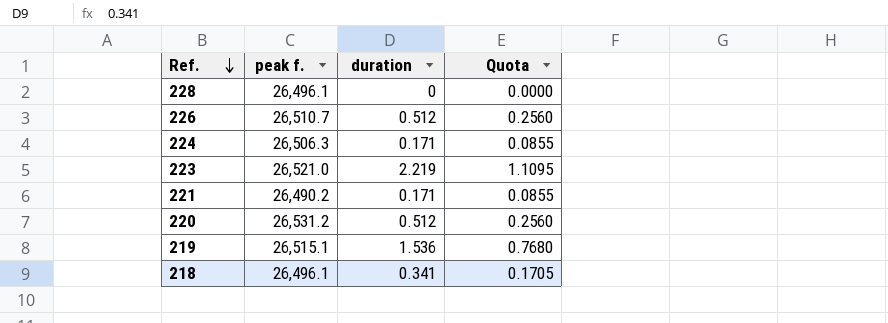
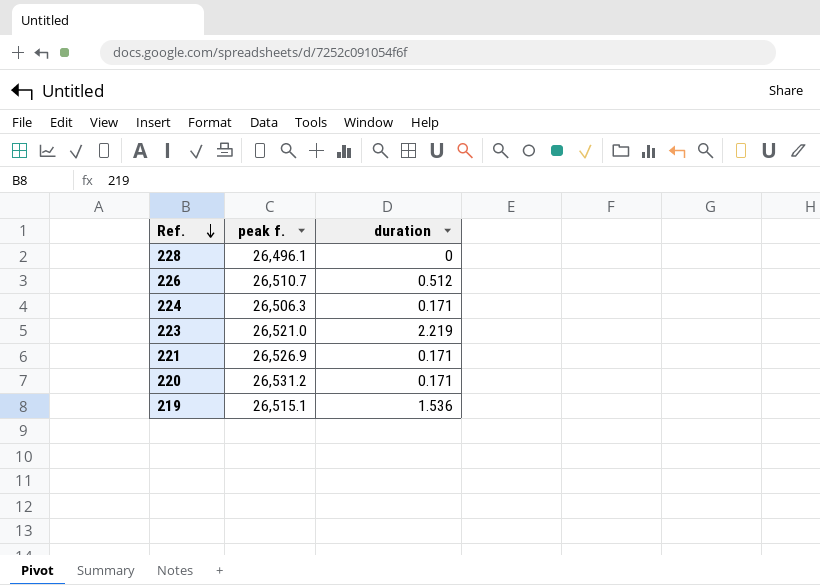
column Quota | formula: [duration] * 0.5 -> none
row 218: 26,496.1 | 0.341 | 0.1705 -> none
221 | peak f.: 26,490.2 -> 26,526.9
220 | duration: 0.512 -> 0.171

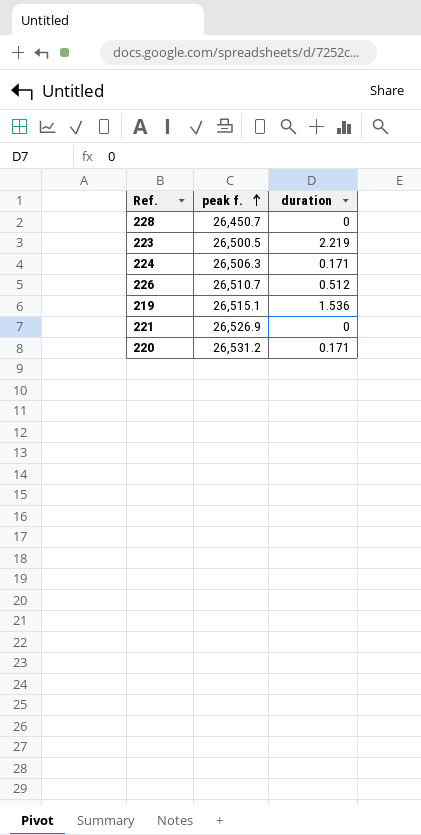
row order: Ref. descending -> peak f. ascending
228 | peak f.: 26,496.1 -> 26,450.7
223 | peak f.: 26,521.0 -> 26,500.5
221 | duration: 0.171 -> 0

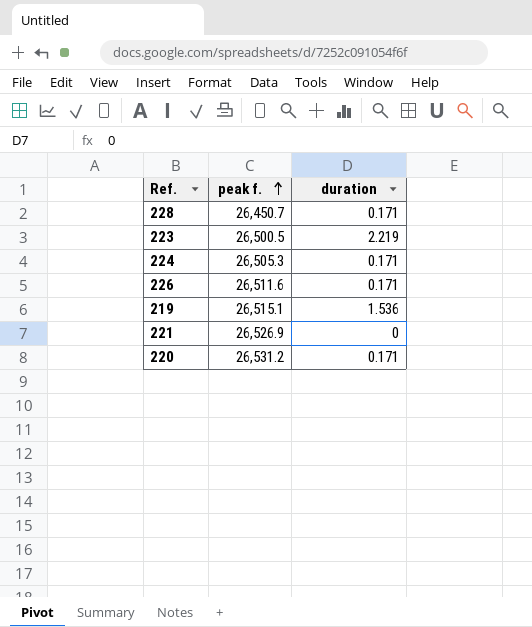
228 | duration: 0 -> 0.171
224 | peak f.: 26,506.3 -> 26,505.3
226 | peak f.: 26,510.7 -> 26,511.6
226 | duration: 0.512 -> 0.171

